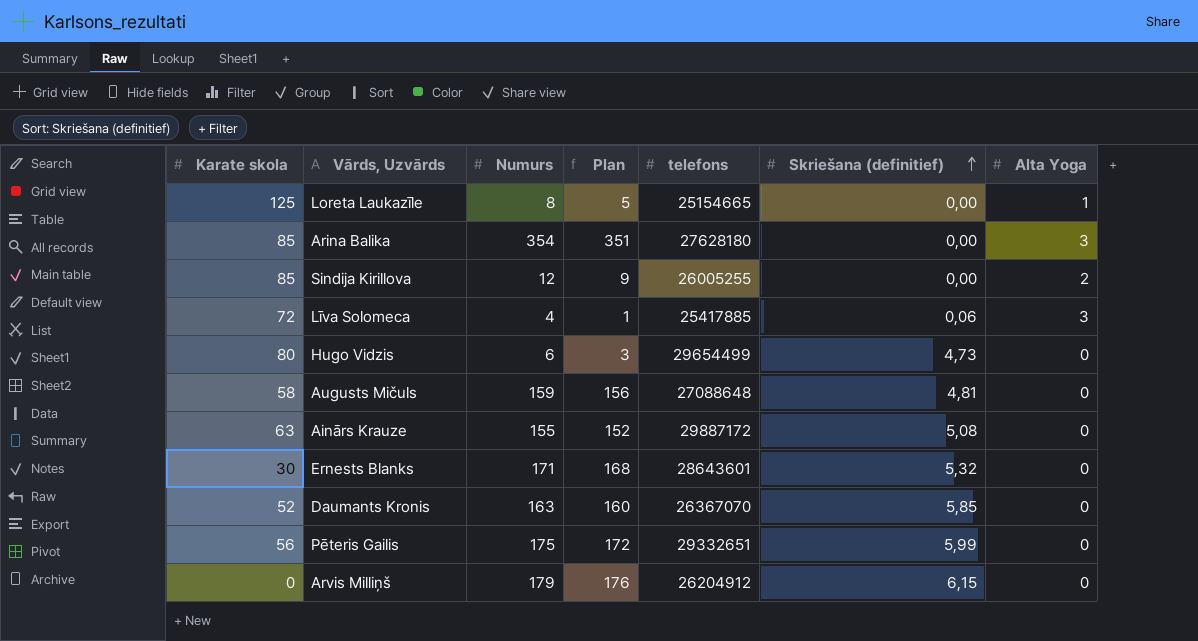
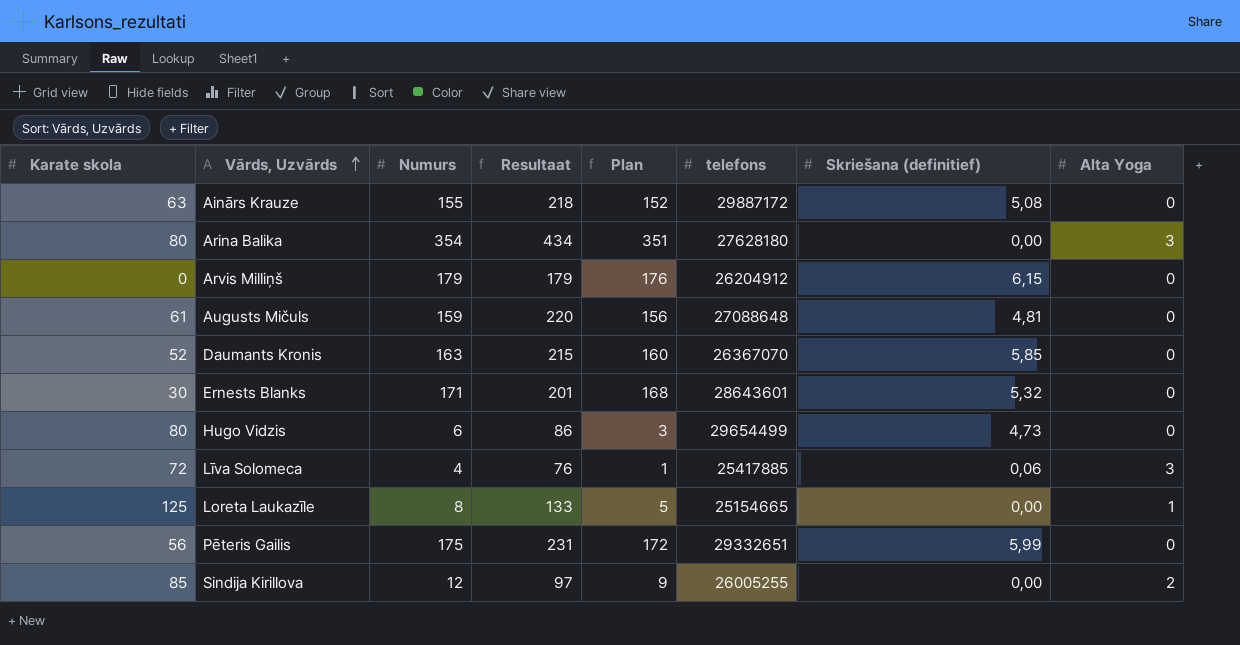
row order: Skriešana (definitief) ascending -> Vārds, Uzvārds ascending
column Resultaat | formula: none -> [Karate skola] + [Numurs]
Arina Balika | Karate skola: 85 -> 80
Augusts Mičuls | Karate skola: 58 -> 61

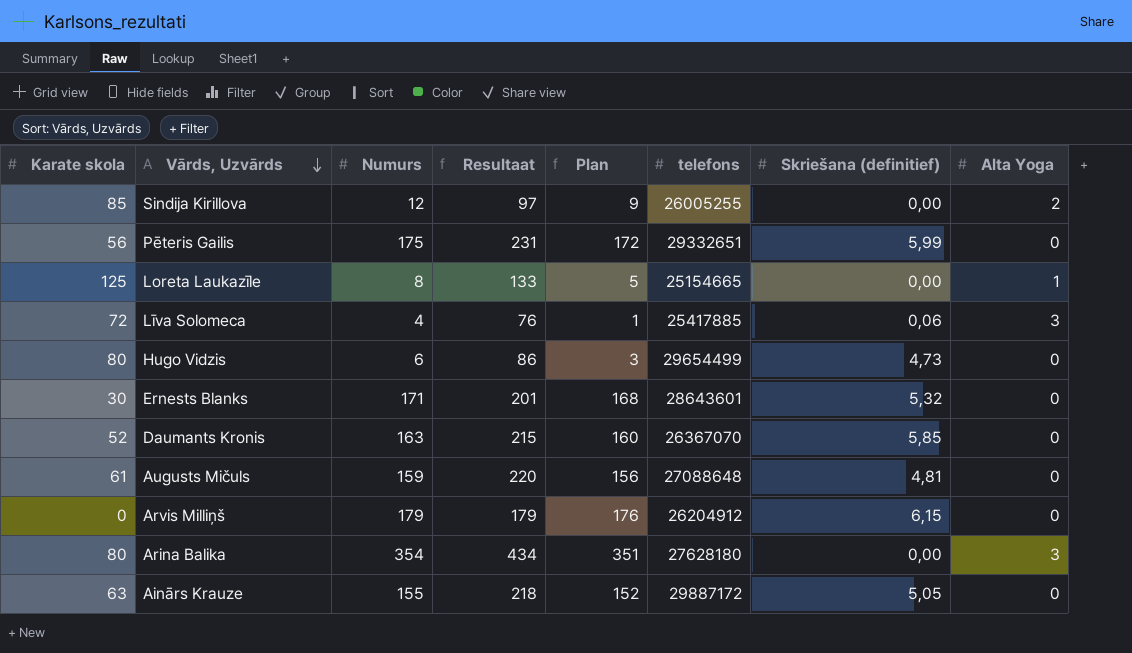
row order: Vārds, Uzvārds ascending -> Vārds, Uzvārds descending
Ainārs Krauze | Skriešana (definitief): 5,08 -> 5,05

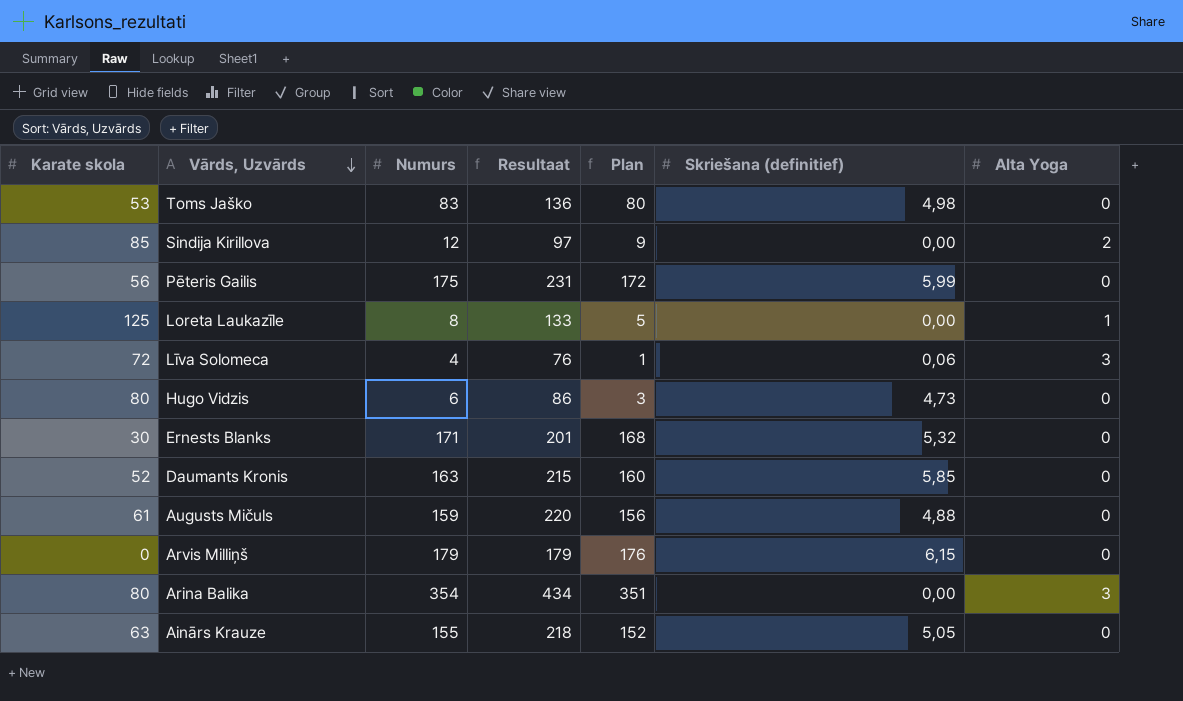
column telefons | position: 6 -> none
row Toms Jaško: none -> 53 | 83 | 136 | 80 | 4,98 | 0
Augusts Mičuls | Skriešana (definitief): 4,81 -> 4,88

